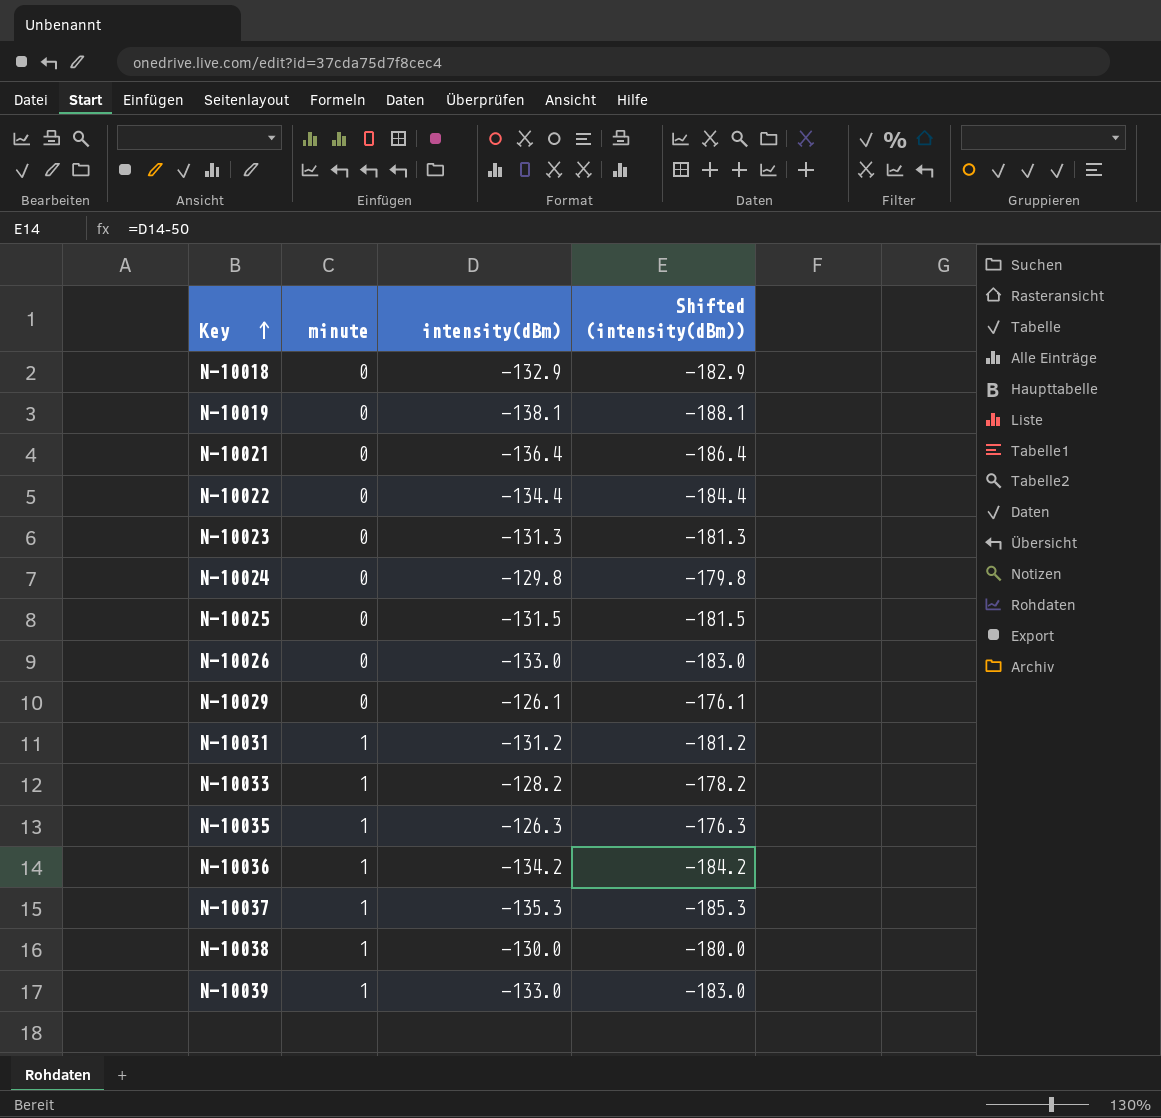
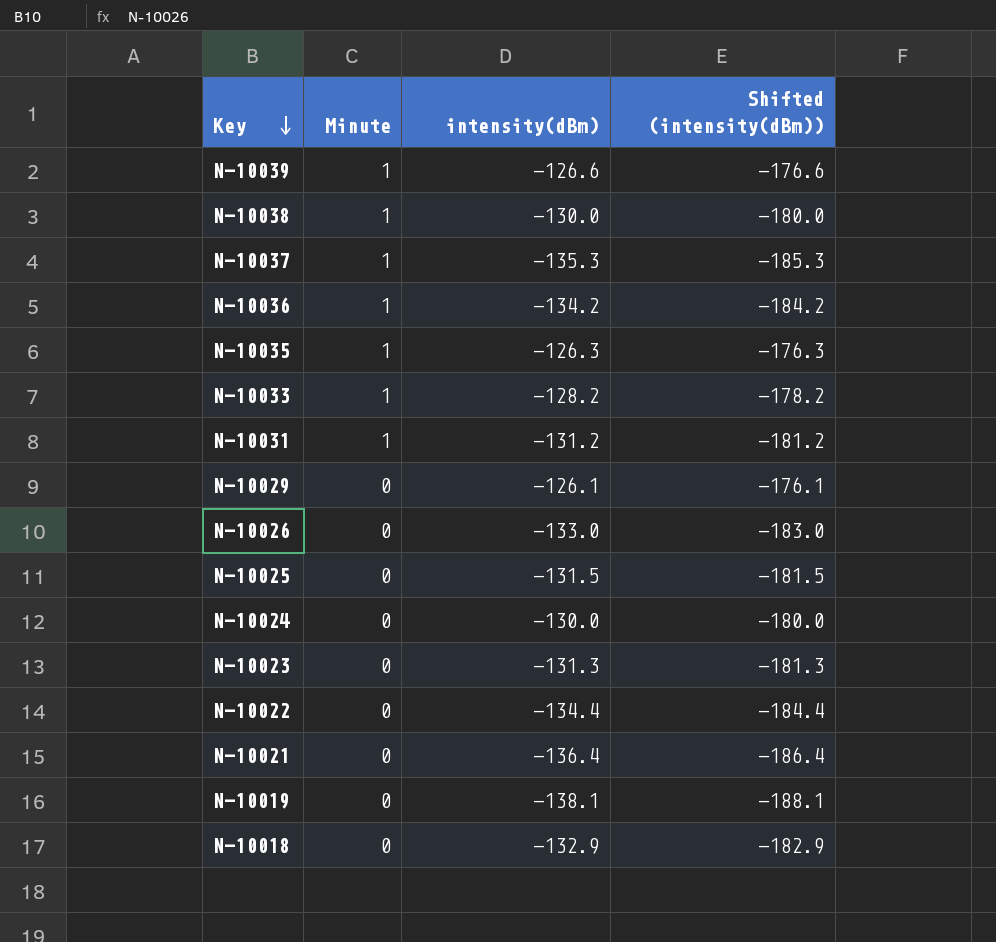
row order: Key ascending -> Key descending
column name: minute -> Minute
N-10039 | intensity(dBm): -133.0 -> -126.6
N-10039 | Shifted (intensity(dBm)): -183.0 -> -176.6
N-10024 | intensity(dBm): -129.8 -> -130.0
N-10024 | Shifted (intensity(dBm)): -179.8 -> -180.0

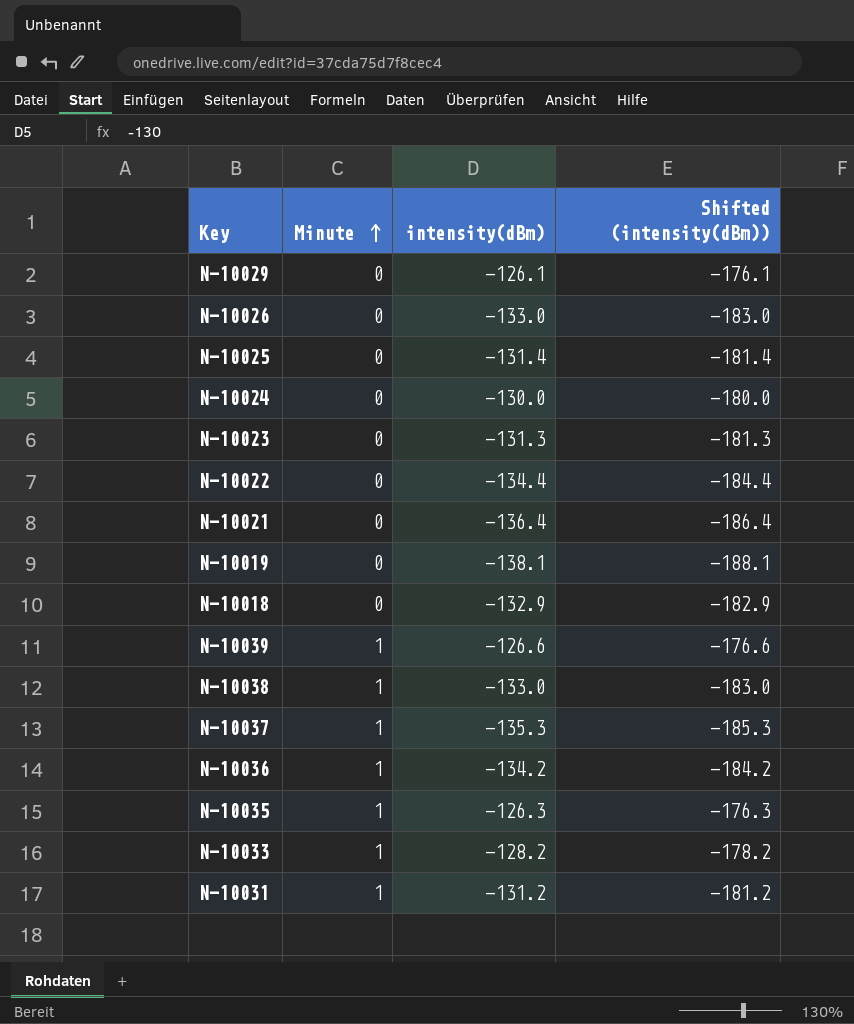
row order: Key descending -> Minute ascending
N-10025 | intensity(dBm): -131.5 -> -131.4
N-10025 | Shifted (intensity(dBm)): -181.5 -> -181.4
N-10038 | intensity(dBm): -130.0 -> -133.0
N-10038 | Shifted (intensity(dBm)): -180.0 -> -183.0

